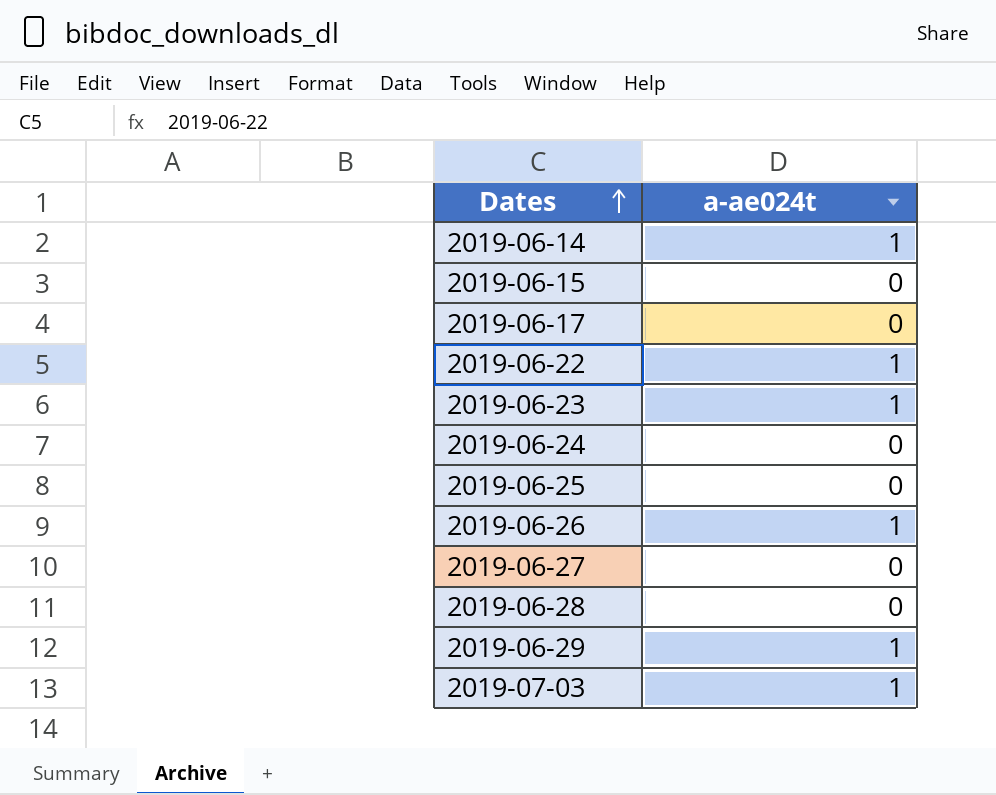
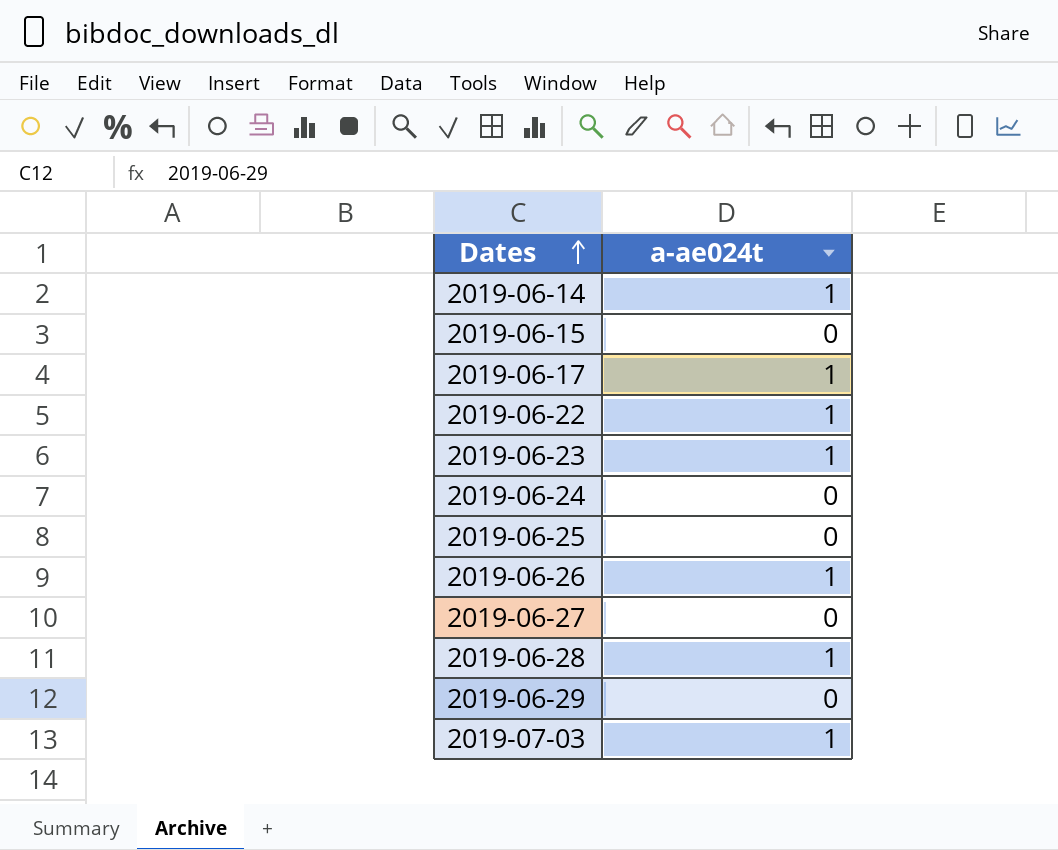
2019-06-17 | a-ae024t: 0 -> 1
2019-06-28 | a-ae024t: 0 -> 1
2019-06-29 | a-ae024t: 1 -> 0

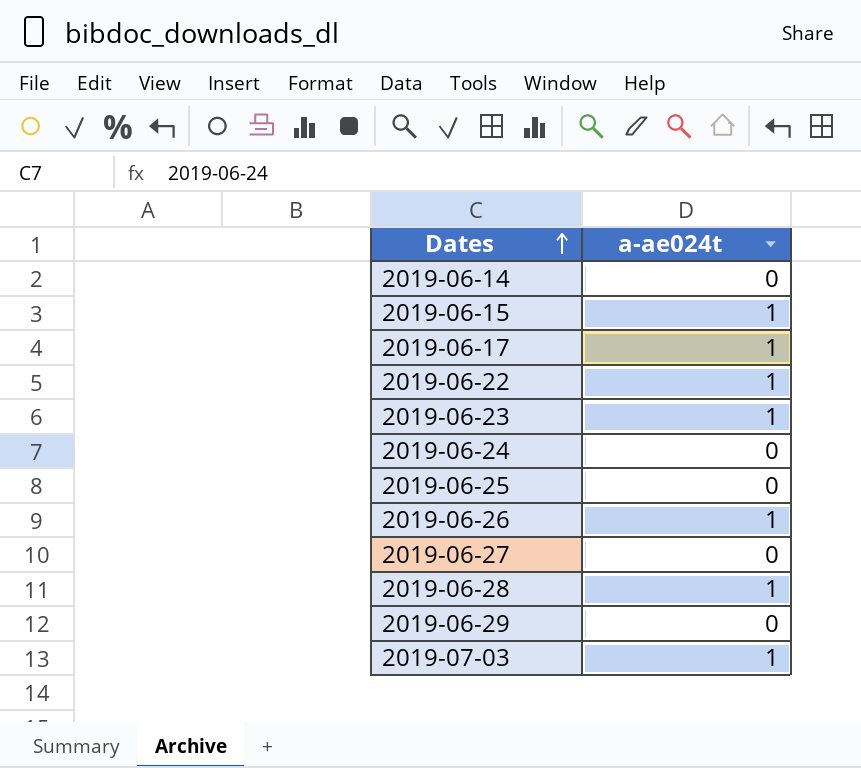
2019-06-14 | a-ae024t: 1 -> 0
2019-06-15 | a-ae024t: 0 -> 1

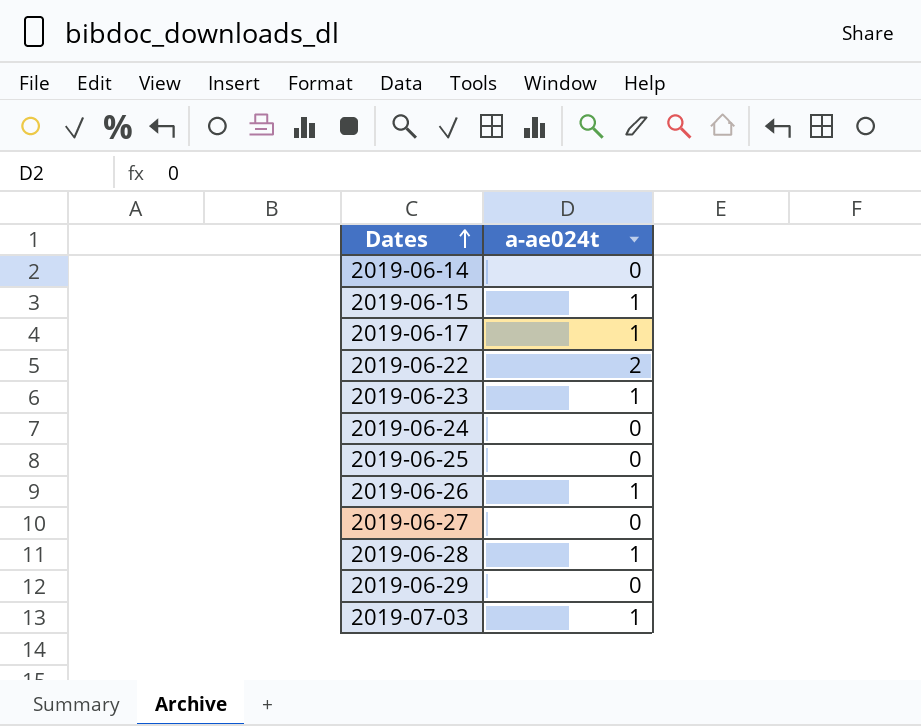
2019-06-22 | a-ae024t: 1 -> 2

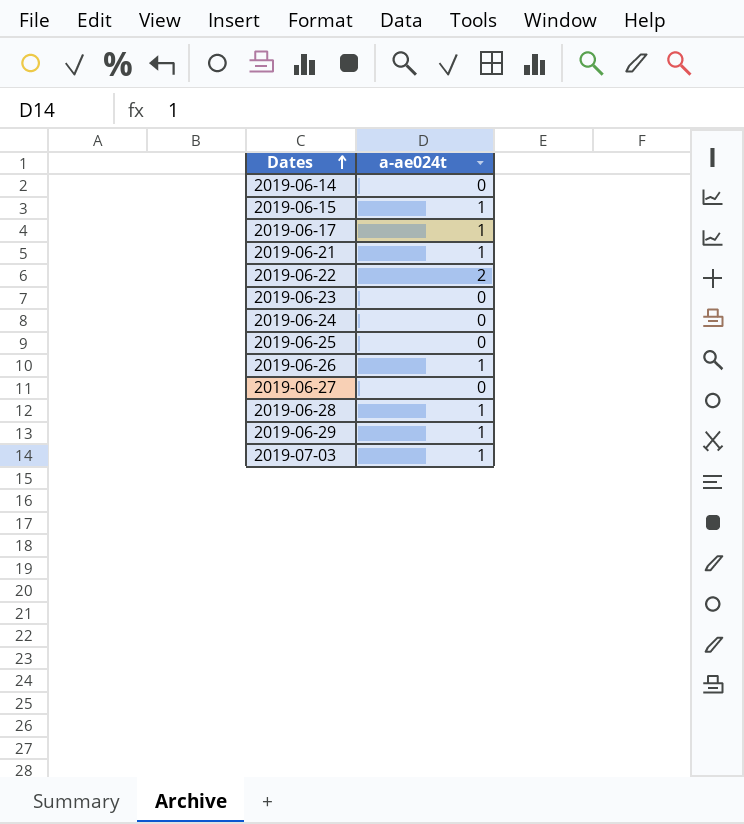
row 2019-06-21: none -> 1
2019-06-23 | a-ae024t: 1 -> 0
2019-06-29 | a-ae024t: 0 -> 1

